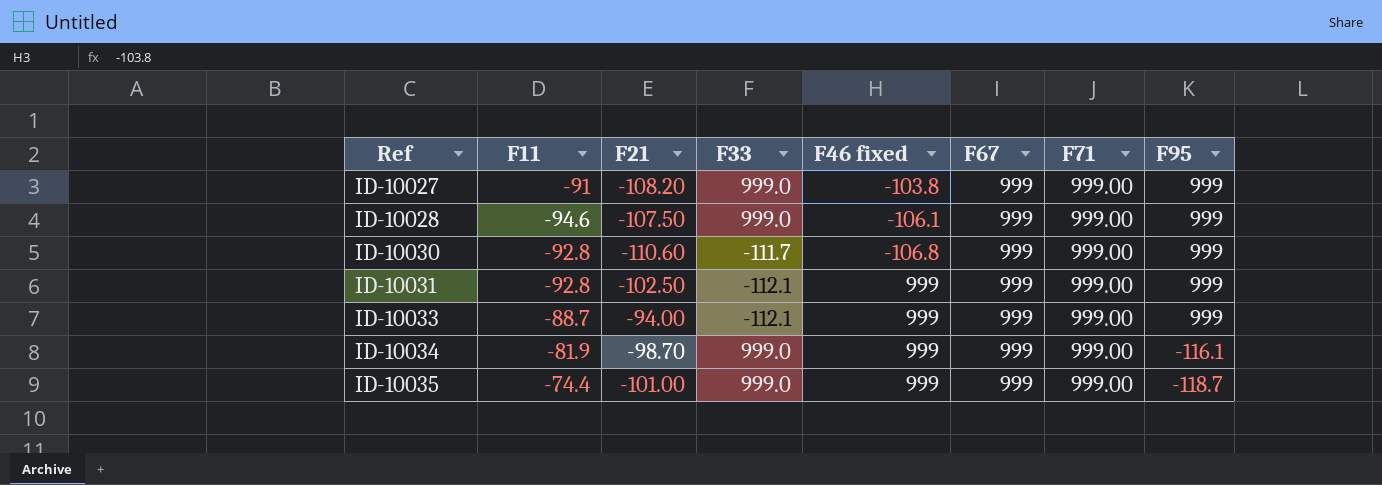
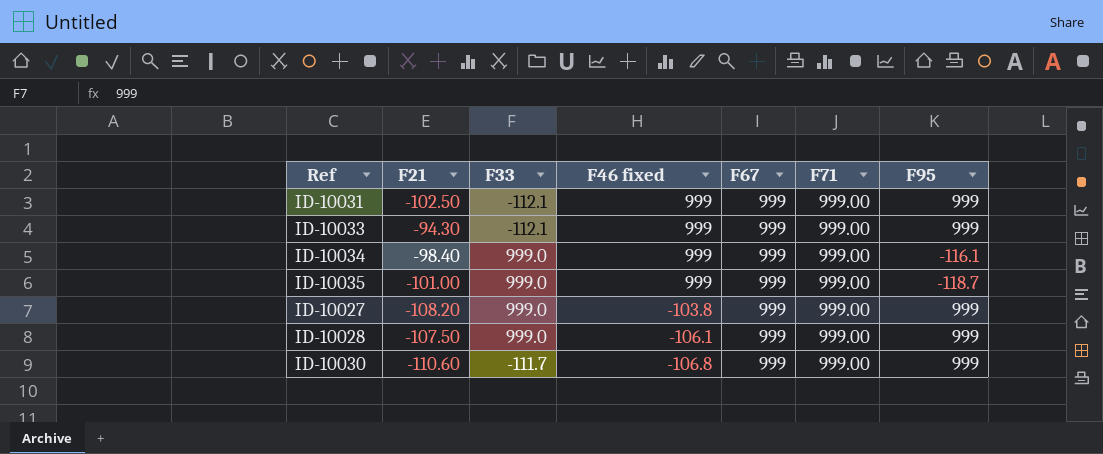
row order: Ref ascending -> F46 fixed descending
column F11 | position: 2 -> none
ID-10033 | F21: -94.00 -> -94.30
ID-10034 | F21: -98.70 -> -98.40

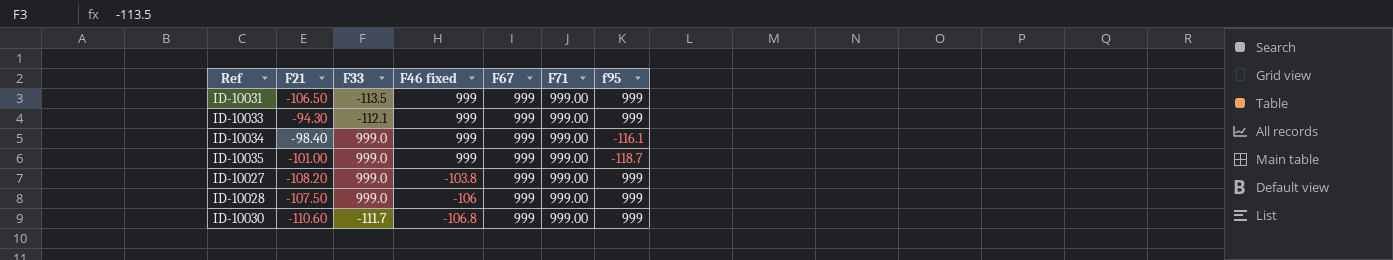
column name: F95 -> f95
ID-10031 | F21: -102.50 -> -106.50
ID-10031 | F33: -112.1 -> -113.5
ID-10028 | F46 fixed: -106.1 -> -106

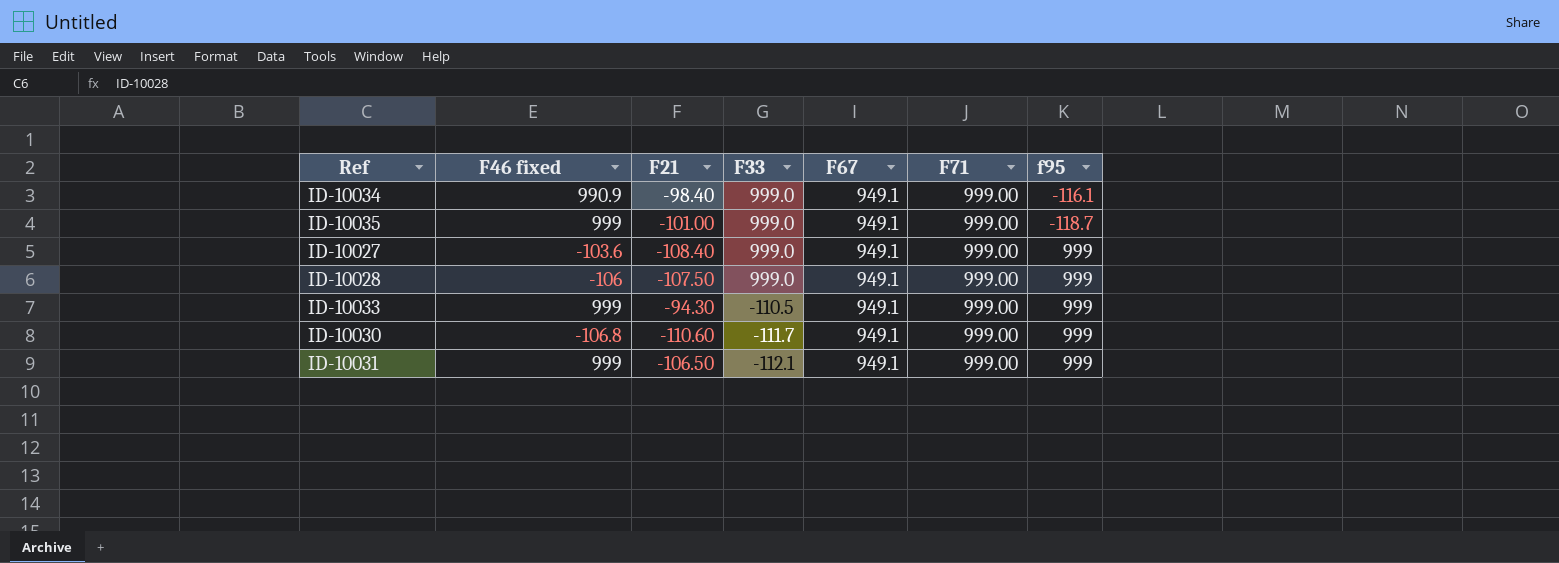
row order: F46 fixed descending -> F33 descending
column F46 fixed | position: 4 -> 2
ID-10034 | F46 fixed: 999 -> 990.9
ID-10034 | F67: 999 -> 949.1
ID-10035 | F67: 999 -> 949.1
ID-10027 | F46 fixed: -103.8 -> -103.6
ID-10027 | F21: -108.20 -> -108.40
ID-10027 | F67: 999 -> 949.1
ID-10028 | F67: 999 -> 949.1
ID-10033 | F33: -112.1 -> -110.5
ID-10033 | F67: 999 -> 949.1
ID-10030 | F67: 999 -> 949.1
ID-10031 | F33: -113.5 -> -112.1
ID-10031 | F67: 999 -> 949.1

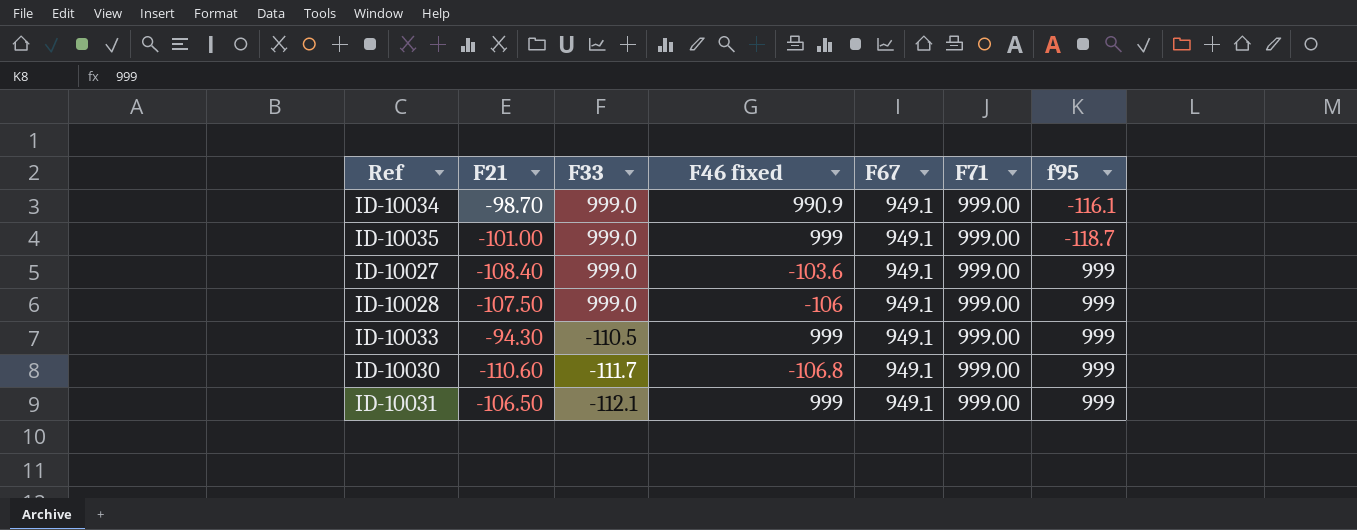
column F46 fixed | position: 2 -> 4
ID-10034 | F21: -98.40 -> -98.70

